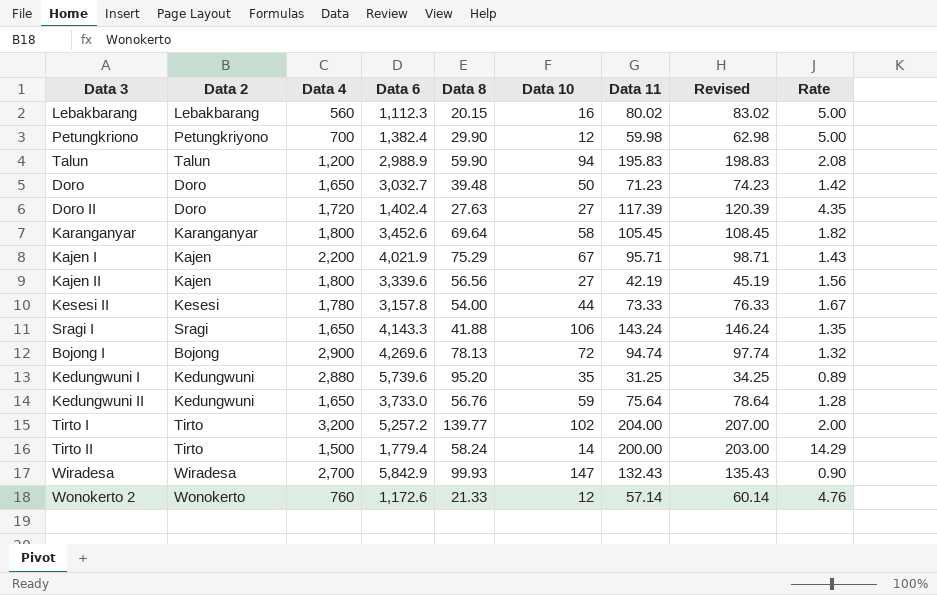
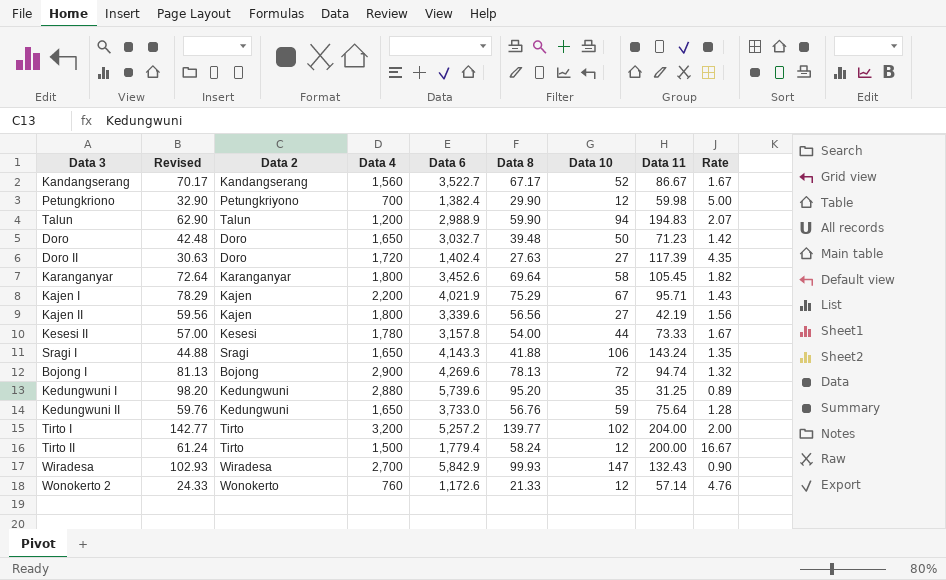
column Revised | formula: [Data 11] + 3 -> [Data 8] + 3
column Revised | position: 8 -> 2
row Lebakbarang: Lebakbarang | 560 | 1,112.3 | 20.15 | 16 | 80.02 | 83.02 | 5.00 -> none
row Kandangserang: none -> 70.17 | Kandangserang | 1,560 | 3,522.7 | 67.17 | 52 | 86.67 | 1.67
Talun | Data 11: 195.83 -> 194.83
Talun | Rate: 2.08 -> 2.07
Tirto II | Data 10: 14 -> 12
Tirto II | Rate: 14.29 -> 16.67

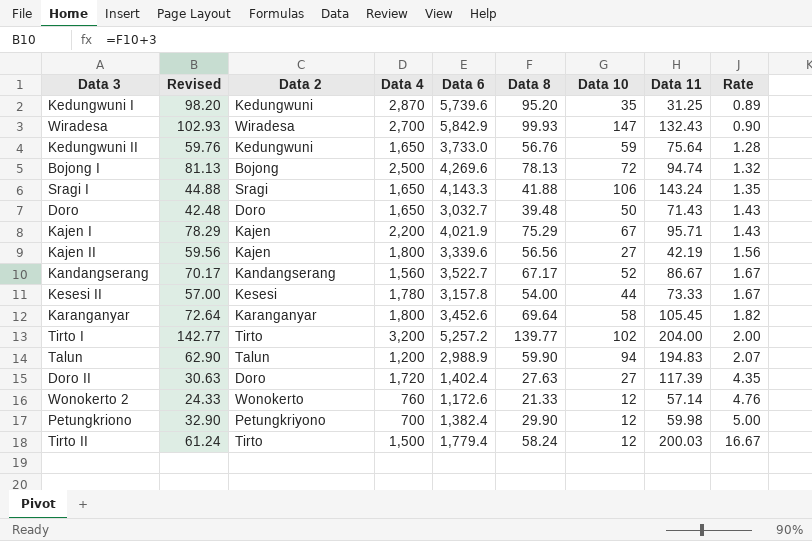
row order: none -> Rate ascending
Kedungwuni I | Data 4: 2,880 -> 2,870
Bojong I | Data 4: 2,900 -> 2,500
Doro | Data 11: 71.23 -> 71.43
Doro | Rate: 1.42 -> 1.43
Tirto II | Data 11: 200.00 -> 200.03

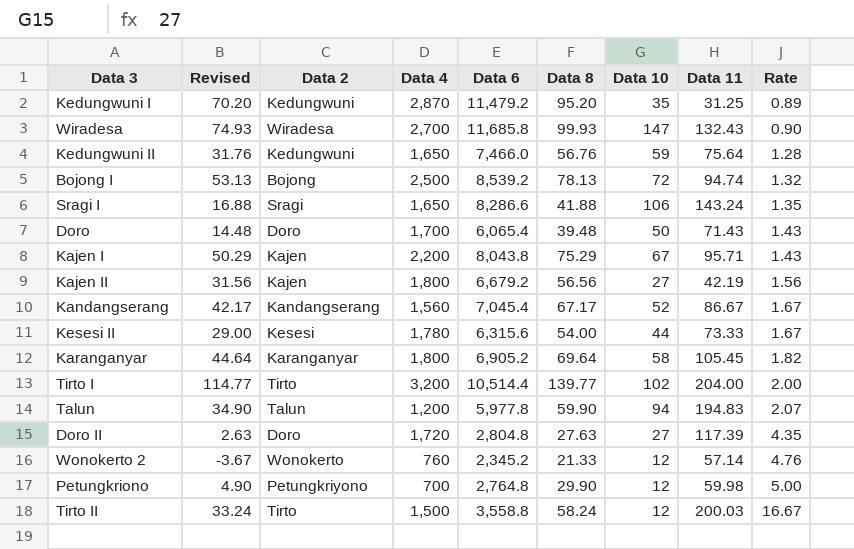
column Revised | formula: [Data 8] + 3 -> [Data 8] - 25
Kedungwuni I | Data 6: 5,739.6 -> 11,479.2
Wiradesa | Data 6: 5,842.9 -> 11,685.8
Kedungwuni II | Data 6: 3,733.0 -> 7,466.0
Bojong I | Data 6: 4,269.6 -> 8,539.2
Sragi I | Data 6: 4,143.3 -> 8,286.6
Doro | Data 4: 1,650 -> 1,700
Doro | Data 6: 3,032.7 -> 6,065.4
Kajen I | Data 6: 4,021.9 -> 8,043.8
Kajen II | Data 6: 3,339.6 -> 6,679.2
Kandangserang | Data 6: 3,522.7 -> 7,045.4
Kesesi II | Data 6: 3,157.8 -> 6,315.6
Karanganyar | Data 6: 3,452.6 -> 6,905.2
Tirto I | Data 6: 5,257.2 -> 10,514.4
Talun | Data 6: 2,988.9 -> 5,977.8
Doro II | Data 6: 1,402.4 -> 2,804.8
Wonokerto 2 | Data 6: 1,172.6 -> 2,345.2
Petungkriono | Data 6: 1,382.4 -> 2,764.8
Tirto II | Data 6: 1,779.4 -> 3,558.8

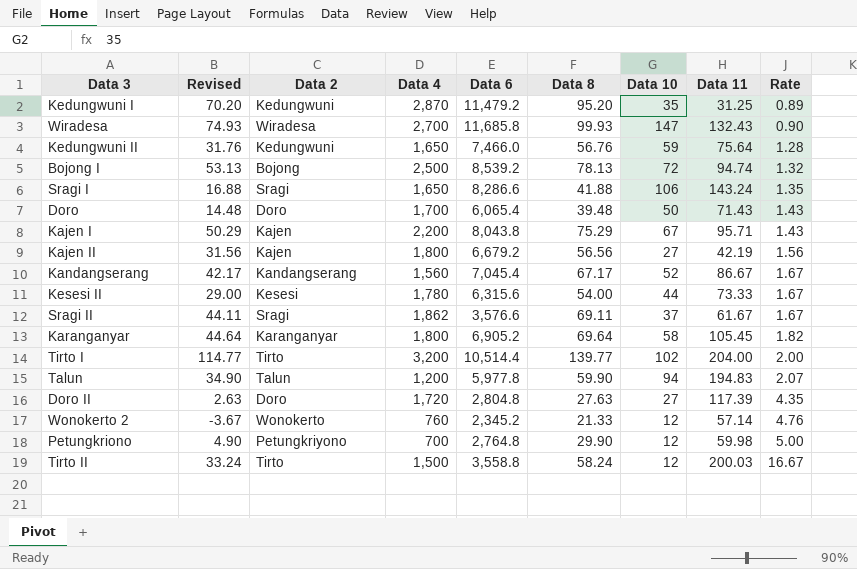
row Sragi II: none -> 44.11 | Sragi | 1,862 | 3,576.6 | 69.11 | 37 | 61.67 | 1.67

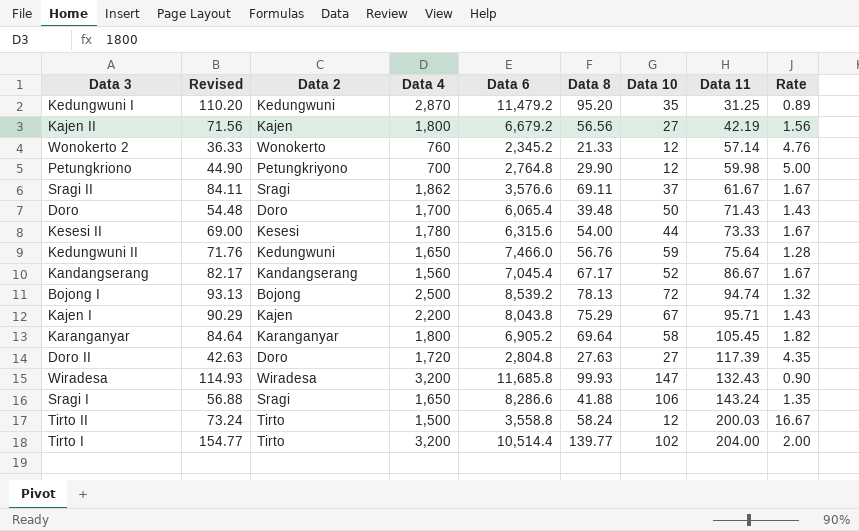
row order: Rate ascending -> Data 11 ascending
column Revised | formula: [Data 8] - 25 -> [Data 8] + 15
row Talun: 34.90 | Talun | 1,200 | 5,977.8 | 59.90 | 94 | 194.83 | 2.07 -> none
Wiradesa | Data 4: 2,700 -> 3,200

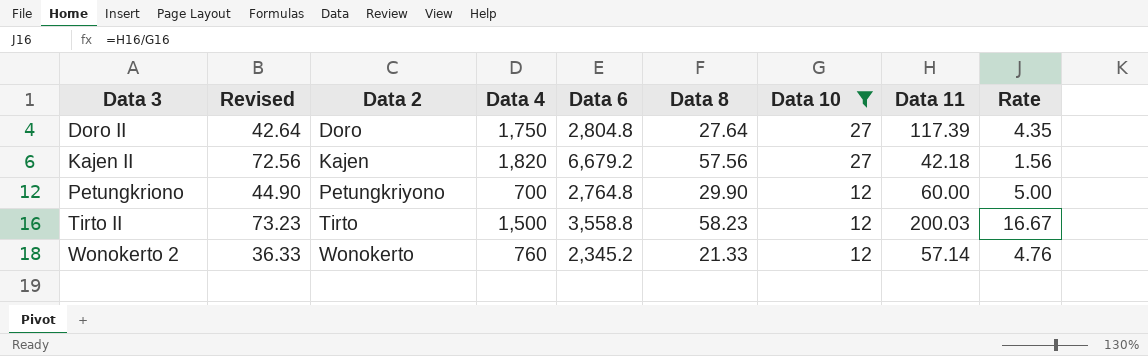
filter: none -> Data 10 <= 27
row order: Data 11 ascending -> Data 3 ascending
Doro II | Revised: 42.63 -> 42.64
Doro II | Data 4: 1,720 -> 1,750
Doro II | Data 8: 27.63 -> 27.64
Kajen II | Revised: 71.56 -> 72.56
Kajen II | Data 4: 1,800 -> 1,820
Kajen II | Data 8: 56.56 -> 57.56
Kajen II | Data 11: 42.19 -> 42.18
Petungkriono | Data 11: 59.98 -> 60.00
Tirto II | Revised: 73.24 -> 73.23
Tirto II | Data 8: 58.24 -> 58.23

